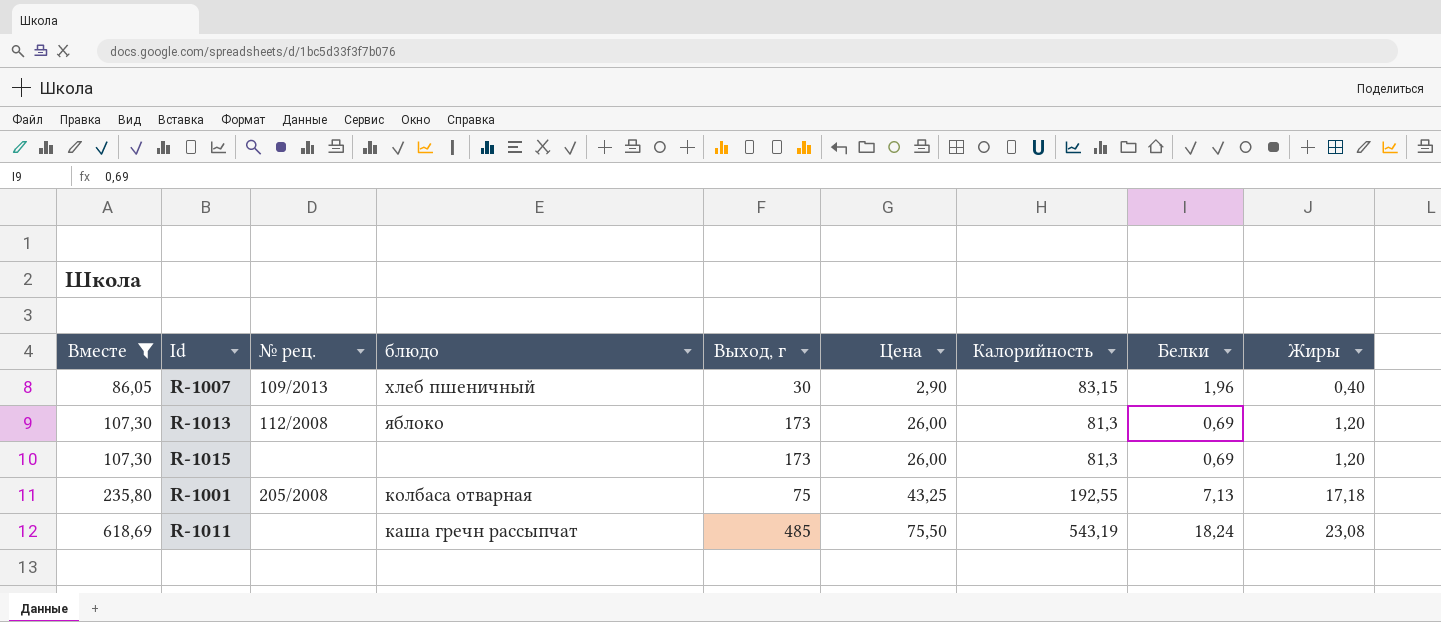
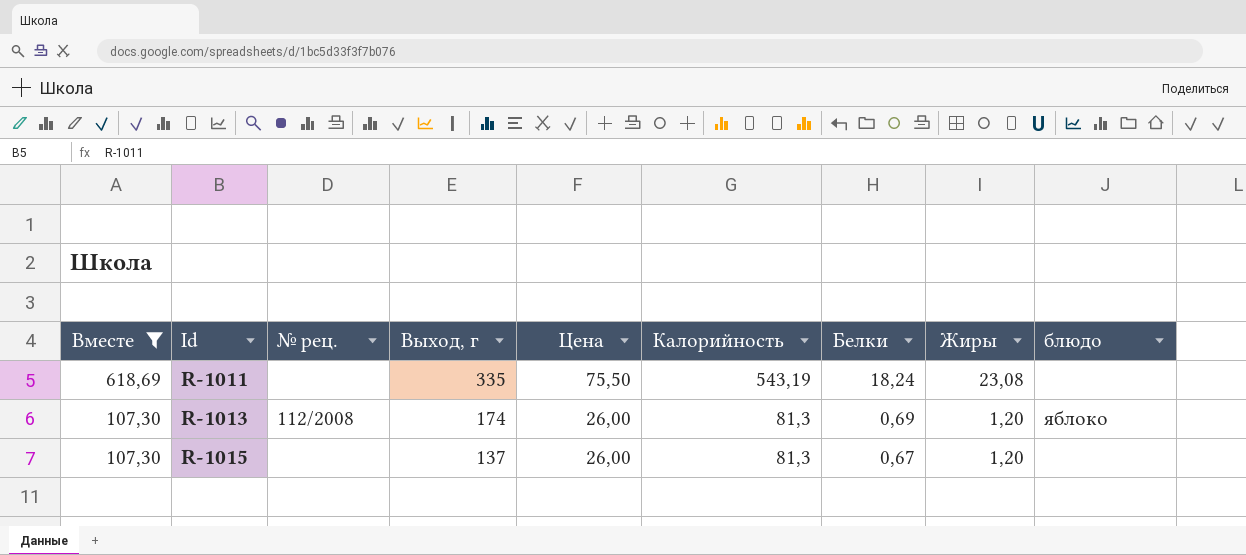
row order: Вместе ascending -> Вместе descending
column блюдо | position: 4 -> 9
row R-1007: 86,05 | 109/2013 | хлеб пшеничный | 30 | 2,90 | 83,15 | 1,96 | 0,40 -> none
row R-1001: 235,80 | 205/2008 | колбаса отварная | 75 | 43,25 | 192,55 | 7,13 | 17,18 -> none
R-1011 | Выход, г: 485 -> 335
R-1011 | блюдо: каша гречн рассыпчат -> none
R-1013 | Выход, г: 173 -> 174
R-1015 | Выход, г: 173 -> 137
R-1015 | Белки: 0,69 -> 0,67

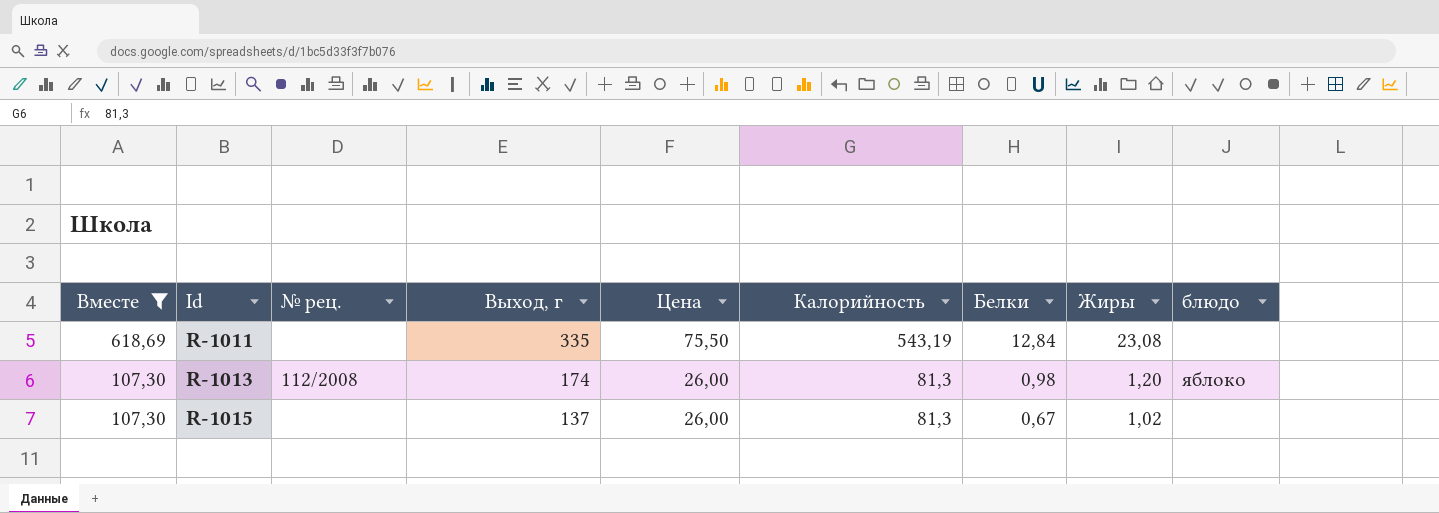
R-1011 | Белки: 18,24 -> 12,84
R-1013 | Белки: 0,69 -> 0,98
R-1015 | Жиры: 1,20 -> 1,02

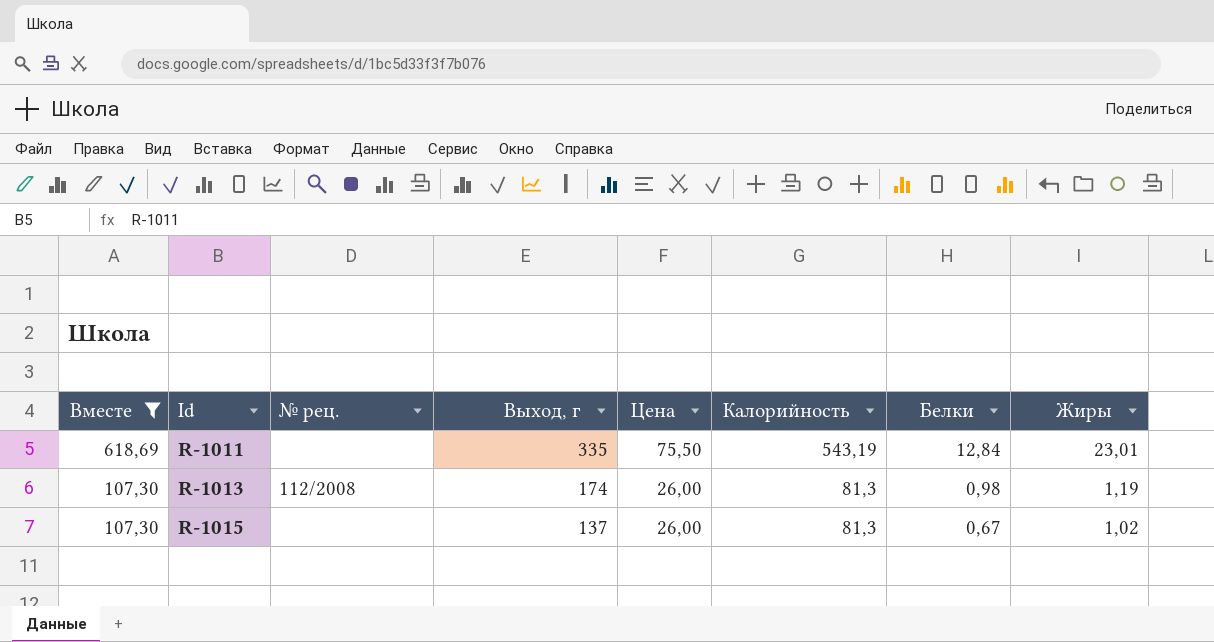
column блюдо | position: 9 -> none
R-1011 | Жиры: 23,08 -> 23,01
R-1013 | Жиры: 1,20 -> 1,19

